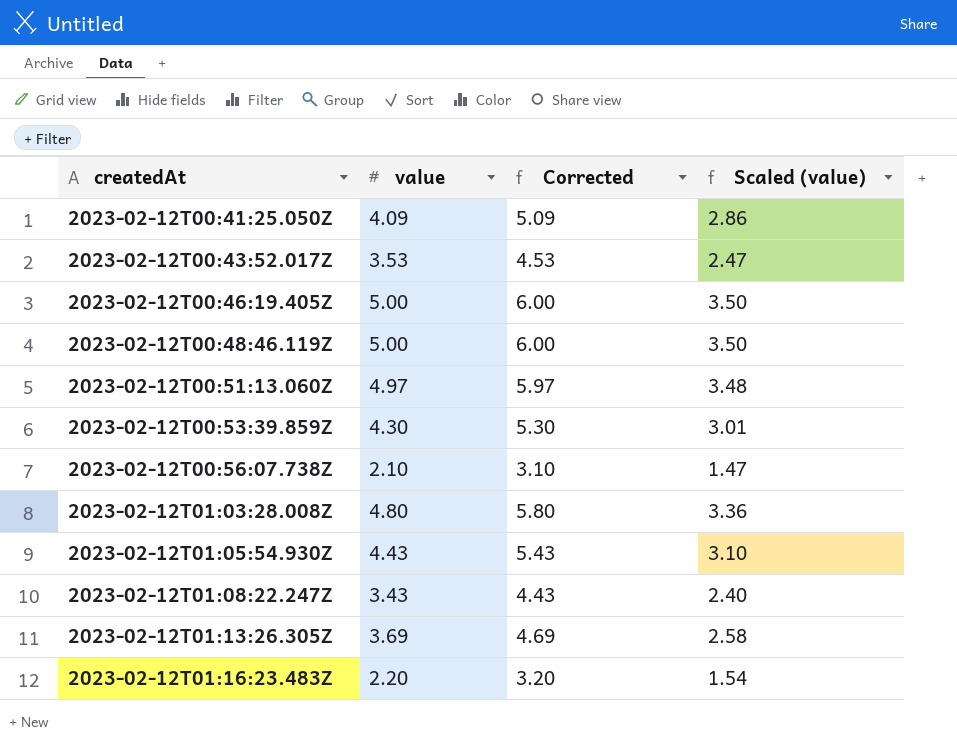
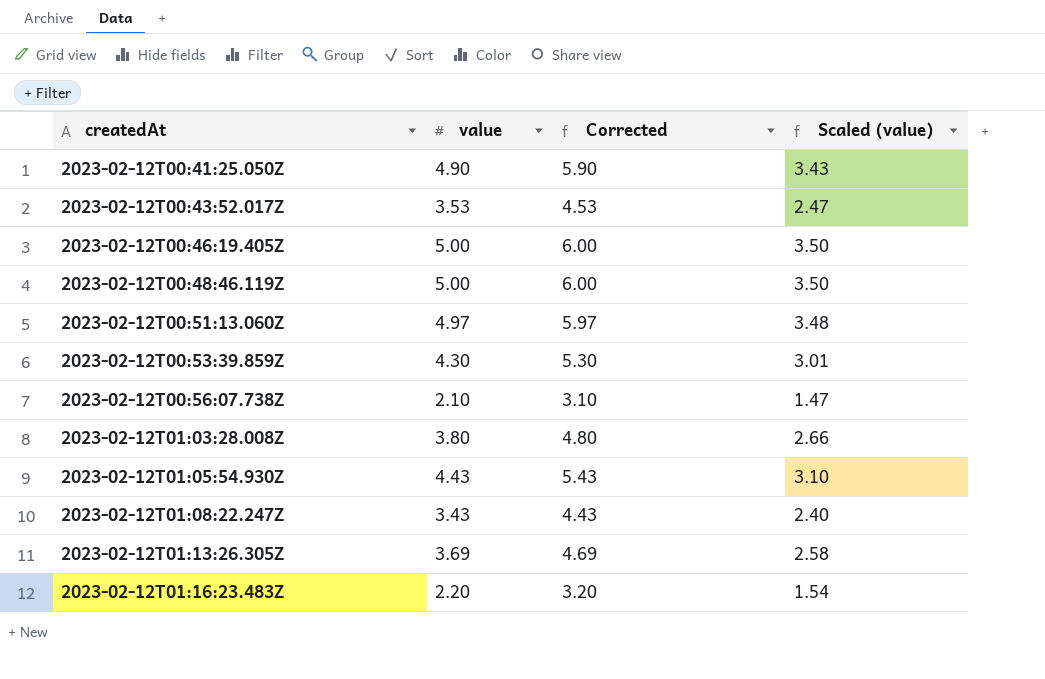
2023-02-12T00:41:25.050Z | value: 4.09 -> 4.90
2023-02-12T00:41:25.050Z | Corrected: 5.09 -> 5.90
2023-02-12T00:41:25.050Z | Scaled (value): 2.86 -> 3.43
2023-02-12T01:03:28.008Z | value: 4.80 -> 3.80
2023-02-12T01:03:28.008Z | Corrected: 5.80 -> 4.80
2023-02-12T01:03:28.008Z | Scaled (value): 3.36 -> 2.66

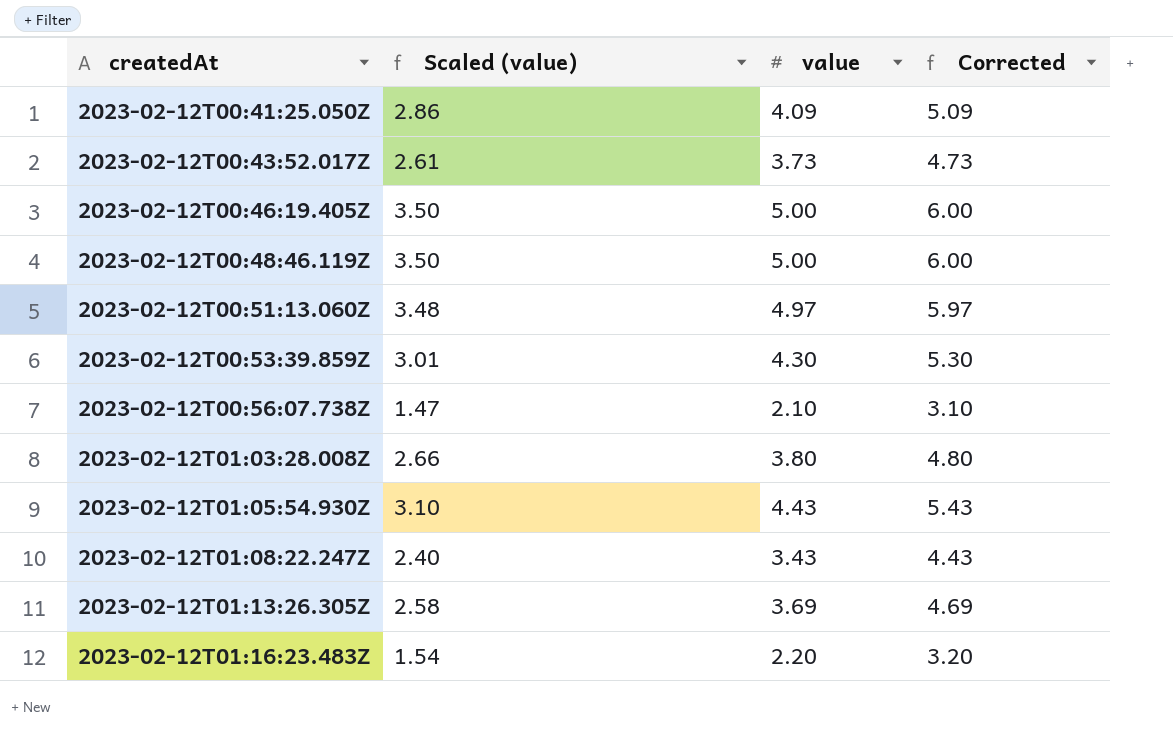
column Scaled (value) | position: 4 -> 2
2023-02-12T00:41:25.050Z | Scaled (value): 3.43 -> 2.86
2023-02-12T00:41:25.050Z | value: 4.90 -> 4.09
2023-02-12T00:41:25.050Z | Corrected: 5.90 -> 5.09
2023-02-12T00:43:52.017Z | Scaled (value): 2.47 -> 2.61
2023-02-12T00:43:52.017Z | value: 3.53 -> 3.73
2023-02-12T00:43:52.017Z | Corrected: 4.53 -> 4.73

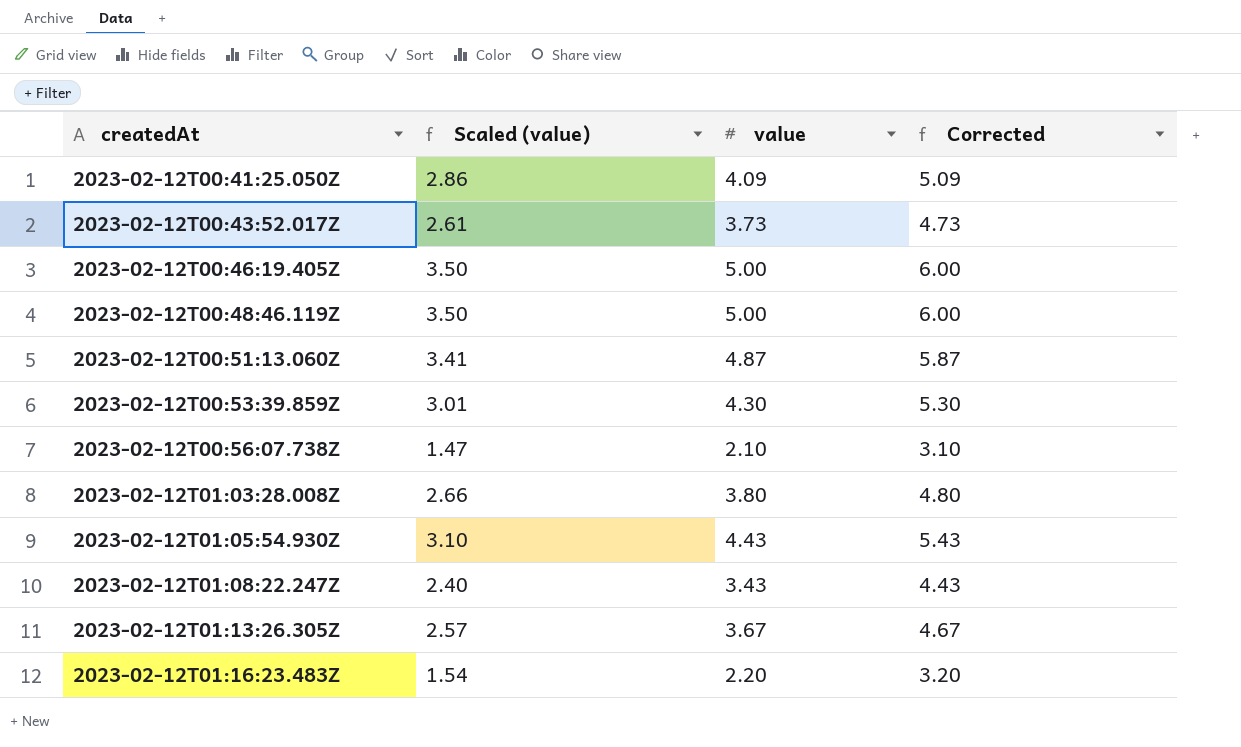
2023-02-12T00:51:13.060Z | Scaled (value): 3.48 -> 3.41
2023-02-12T00:51:13.060Z | value: 4.97 -> 4.87
2023-02-12T00:51:13.060Z | Corrected: 5.97 -> 5.87
2023-02-12T01:13:26.305Z | Scaled (value): 2.58 -> 2.57
2023-02-12T01:13:26.305Z | value: 3.69 -> 3.67
2023-02-12T01:13:26.305Z | Corrected: 4.69 -> 4.67

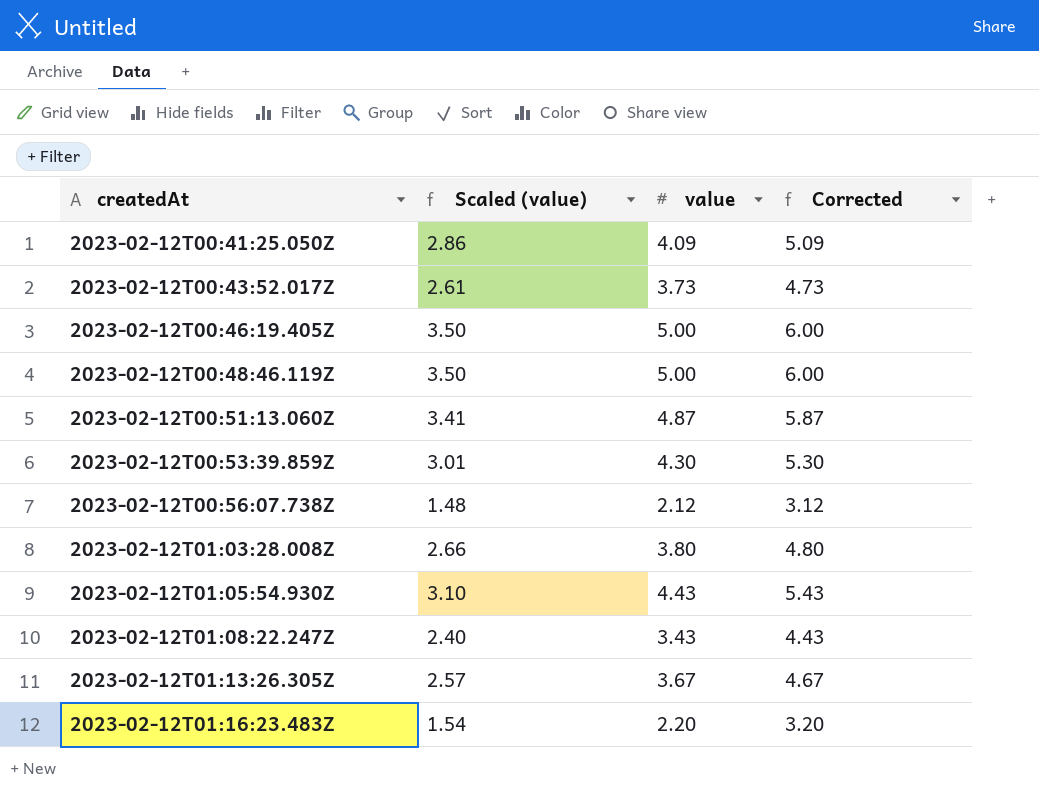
2023-02-12T00:56:07.738Z | Scaled (value): 1.47 -> 1.48
2023-02-12T00:56:07.738Z | value: 2.10 -> 2.12
2023-02-12T00:56:07.738Z | Corrected: 3.10 -> 3.12

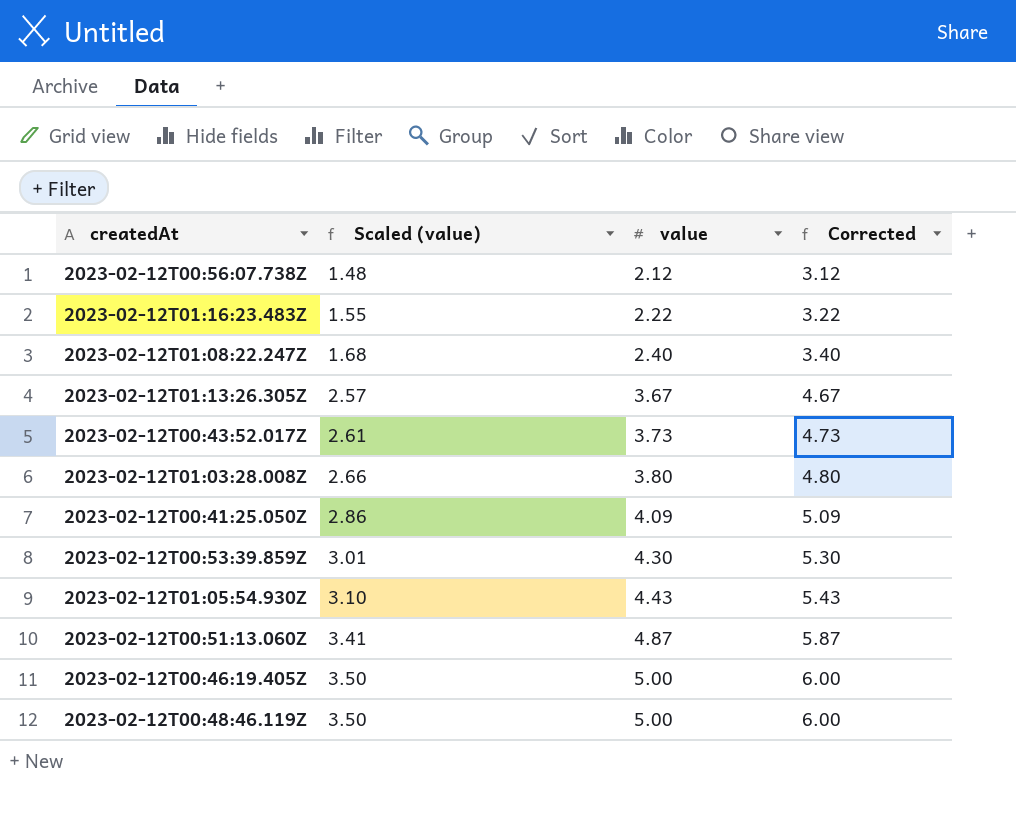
row order: createdAt ascending -> Scaled (value) ascending
2023-02-12T01:16:23.483Z | Scaled (value): 1.54 -> 1.55
2023-02-12T01:16:23.483Z | value: 2.20 -> 2.22
2023-02-12T01:16:23.483Z | Corrected: 3.20 -> 3.22
2023-02-12T01:08:22.247Z | Scaled (value): 2.40 -> 1.68
2023-02-12T01:08:22.247Z | value: 3.43 -> 2.40
2023-02-12T01:08:22.247Z | Corrected: 4.43 -> 3.40

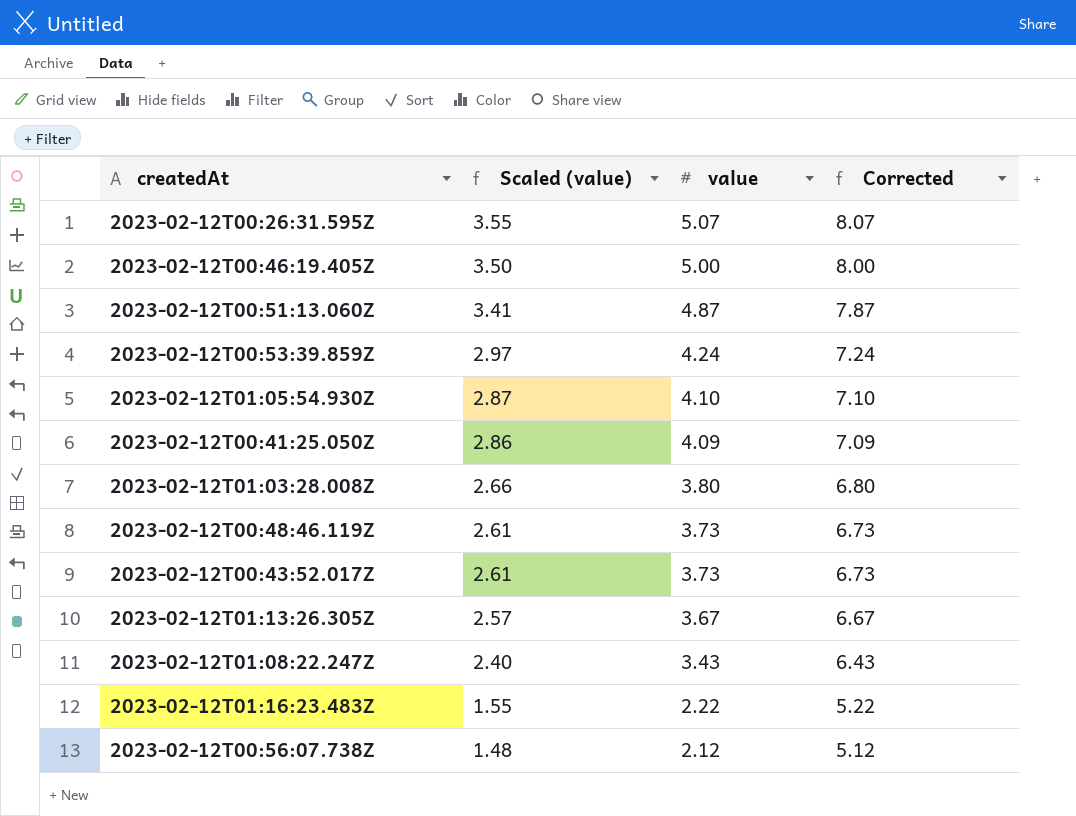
row order: Scaled (value) ascending -> Scaled (value) descending
column Corrected | formula: [value] + 1 -> [value] + 3
row 2023-02-12T00:26:31.595Z: none -> 3.55 | 5.07 | 8.07
2023-02-12T00:53:39.859Z | Scaled (value): 3.01 -> 2.97
2023-02-12T00:53:39.859Z | value: 4.30 -> 4.24
2023-02-12T01:05:54.930Z | Scaled (value): 3.10 -> 2.87
2023-02-12T01:05:54.930Z | value: 4.43 -> 4.10
2023-02-12T00:48:46.119Z | Scaled (value): 3.50 -> 2.61
2023-02-12T00:48:46.119Z | value: 5.00 -> 3.73
2023-02-12T01:08:22.247Z | Scaled (value): 1.68 -> 2.40
2023-02-12T01:08:22.247Z | value: 2.40 -> 3.43

